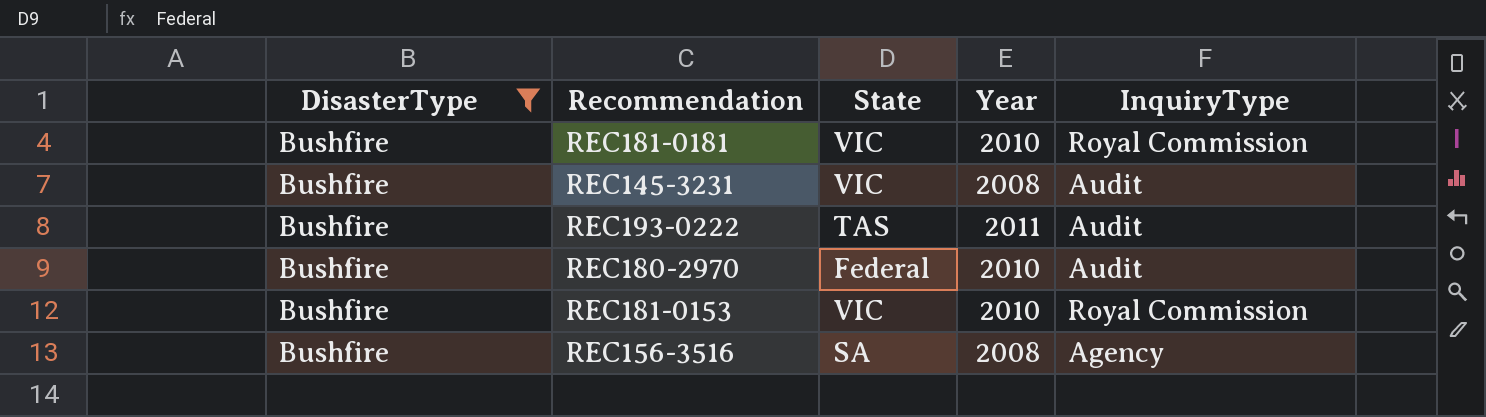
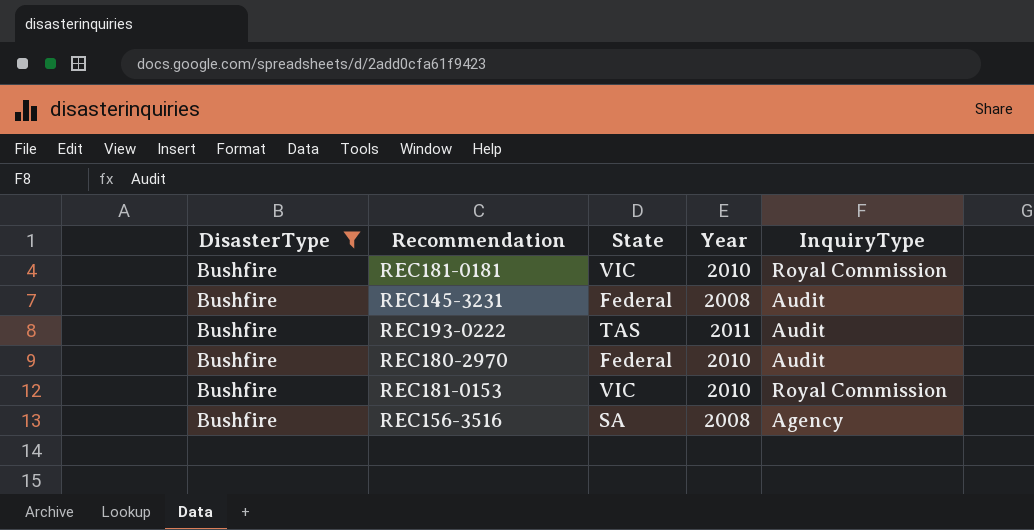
REC145-3231 | State: VIC -> Federal

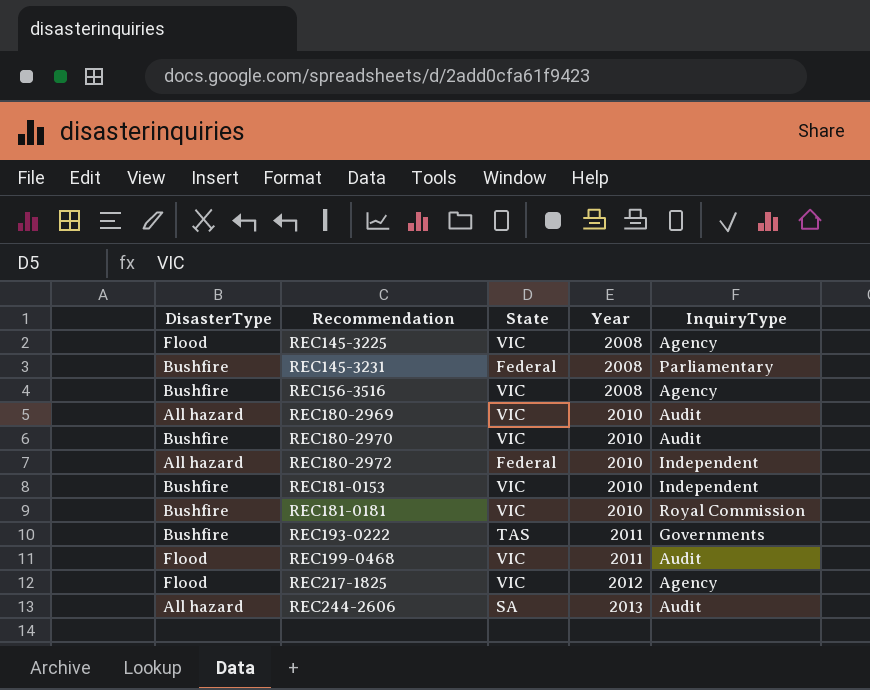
filter: DisasterType = Bushfire -> none
row order: none -> Recommendation ascending
REC145-3231 | InquiryType: Audit -> Parliamentary
REC156-3516 | State: SA -> VIC
REC180-2970 | State: Federal -> VIC
REC181-0153 | InquiryType: Royal Commission -> Independent
REC193-0222 | InquiryType: Audit -> Governments

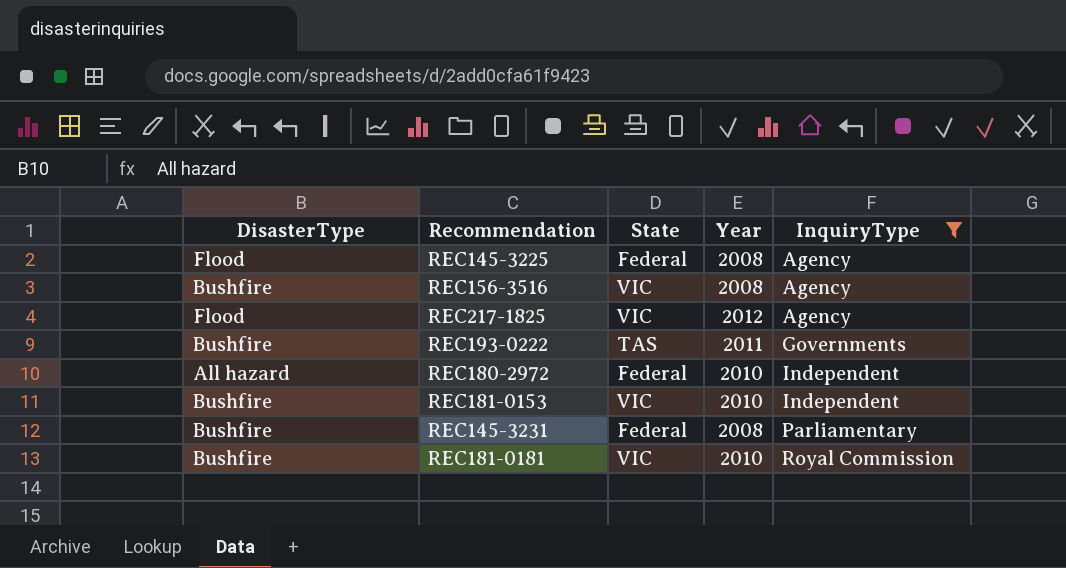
filter: none -> InquiryType != Audit
row order: Recommendation ascending -> InquiryType ascending
REC145-3225 | State: VIC -> Federal

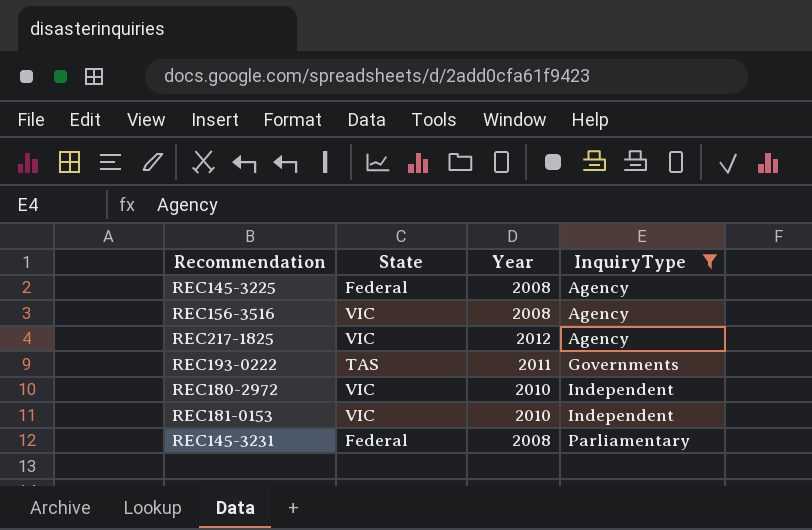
column DisasterType | position: 1 -> none
row REC181-0181: Bushfire | VIC | 2010 | Royal Commission -> none
REC180-2972 | State: Federal -> VIC

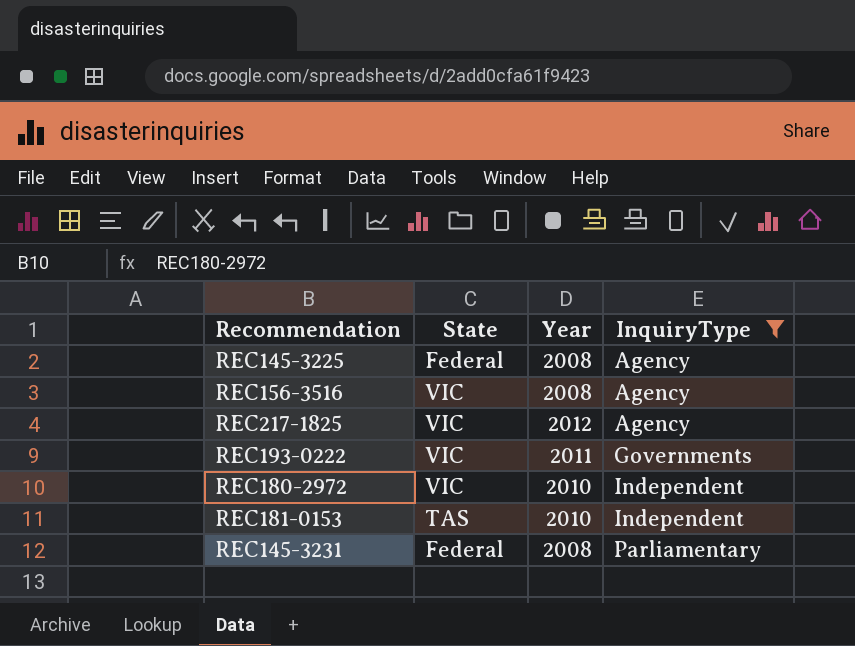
REC193-0222 | State: TAS -> VIC
REC181-0153 | State: VIC -> TAS

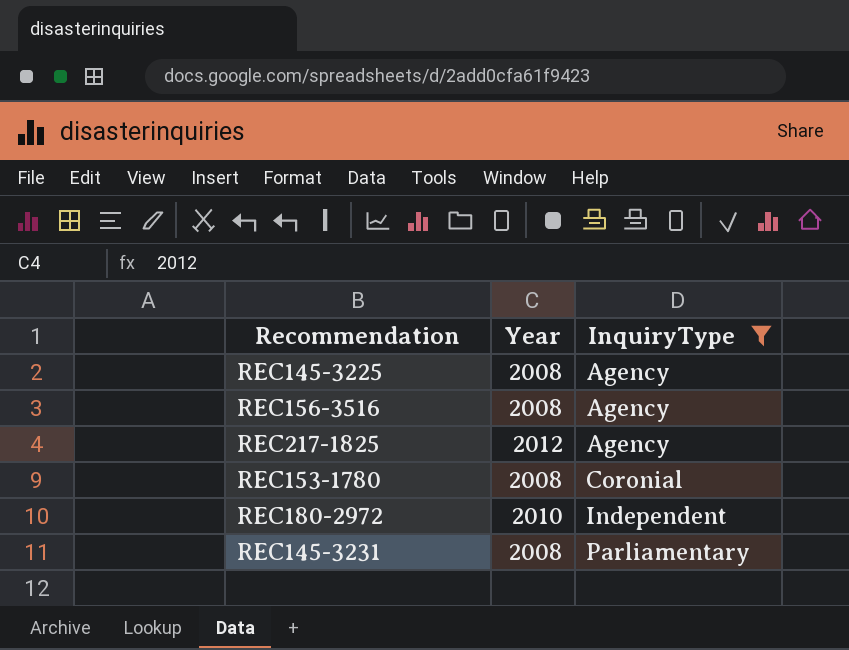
column State | position: 2 -> none
row REC193-0222: VIC | 2011 | Governments -> none
row REC181-0153: TAS | 2010 | Independent -> none
row REC153-1780: none -> 2008 | Coronial

